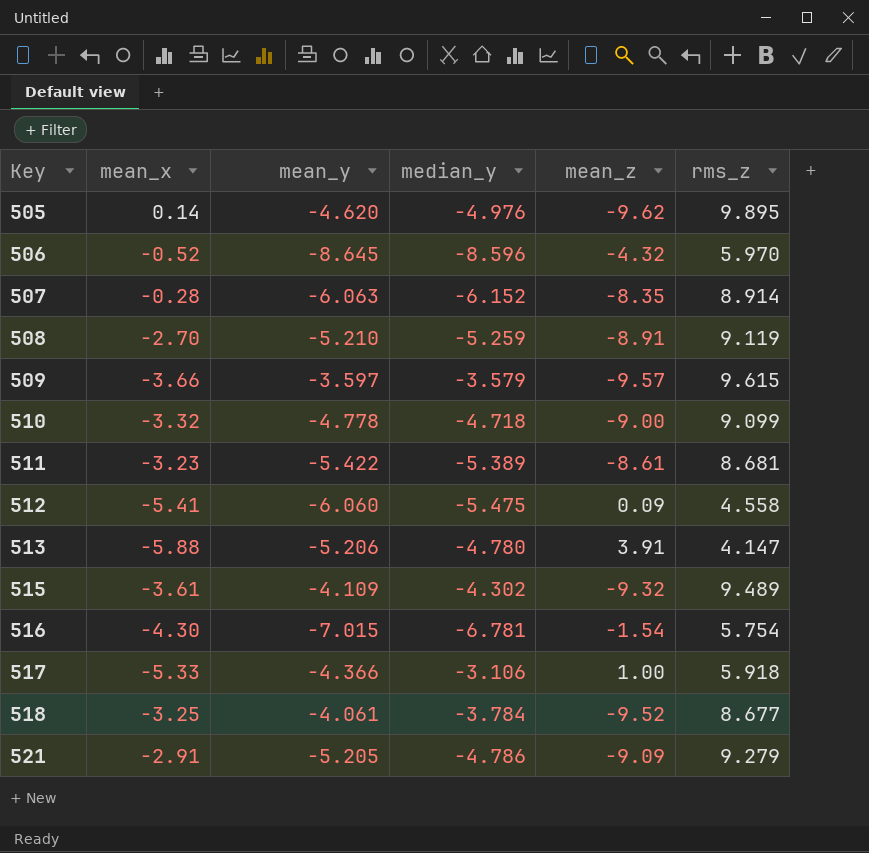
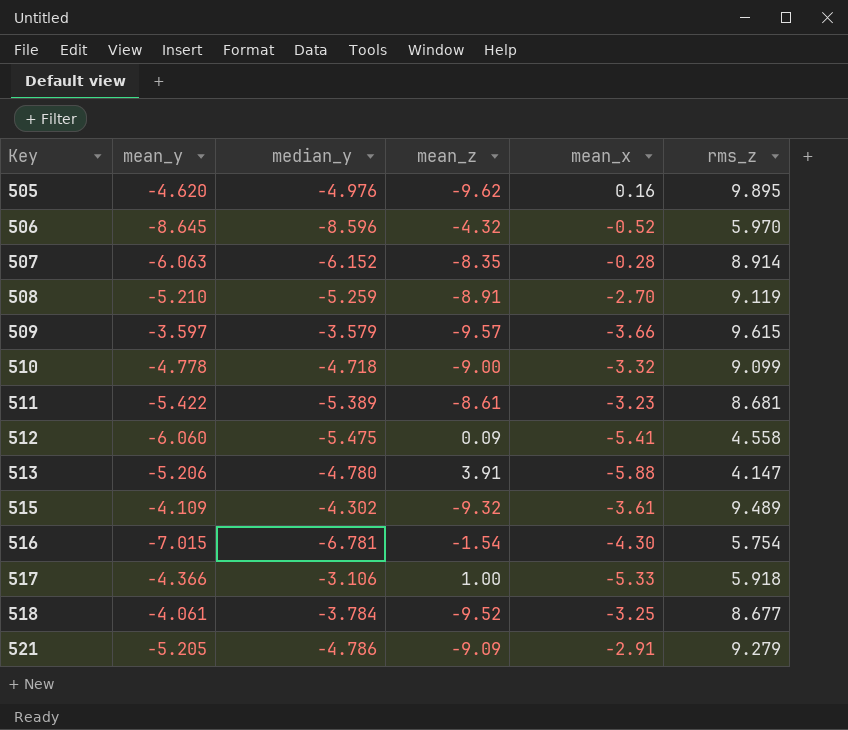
column mean_x | position: 2 -> 5
505 | mean_x: 0.14 -> 0.16

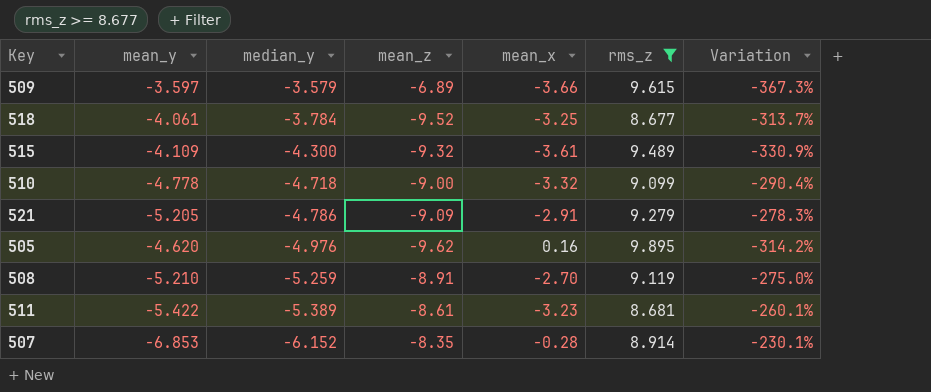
filter: none -> rms_z >= 8.677
row order: Key ascending -> median_y descending
column Variation | formula: none -> ([rms_z] - [mean_y]) / [mean_y]
509 | mean_z: -9.57 -> -6.89
515 | median_y: -4.302 -> -4.300
507 | mean_y: -6.063 -> -6.853

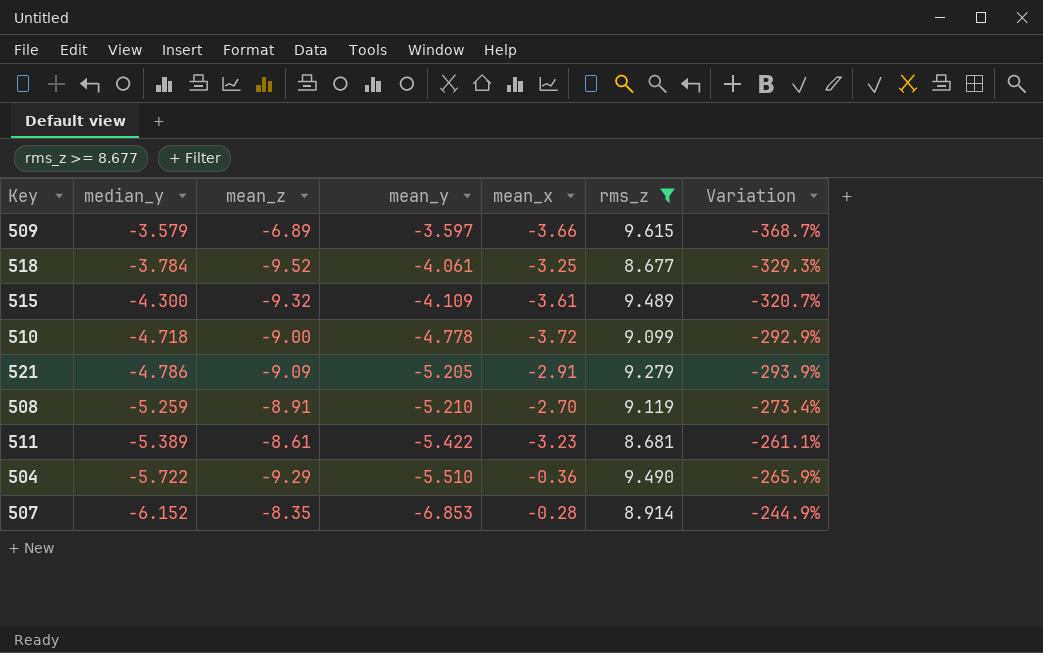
column mean_y | position: 2 -> 4
column Variation | formula: ([rms_z] - [mean_y]) / [mean_y] -> ([rms_z] - [median_y]) / [median_y]
row 505: -4.620 | -4.976 | -9.62 | 0.16 | 9.895 | -314.2% -> none
510 | mean_x: -3.32 -> -3.72
row 504: none -> -5.722 | -9.29 | -5.510 | -0.36 | 9.490 | -265.9%

